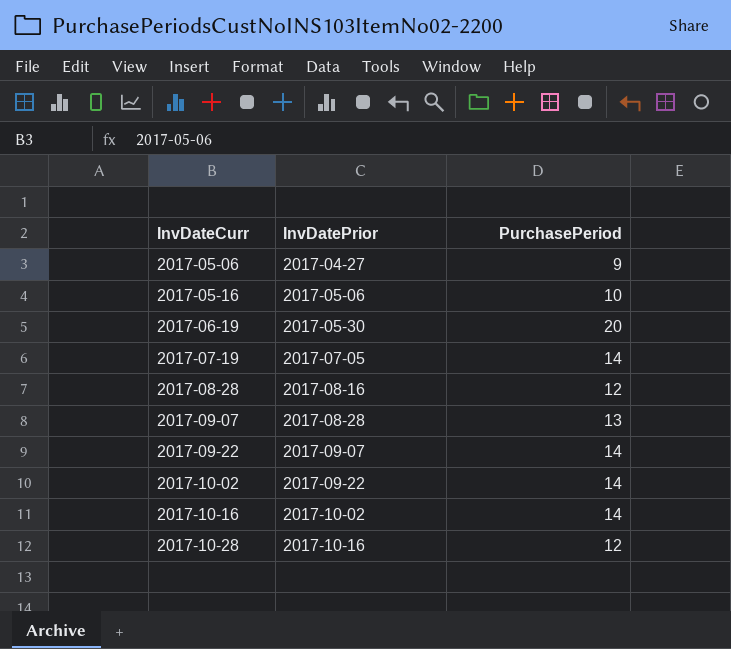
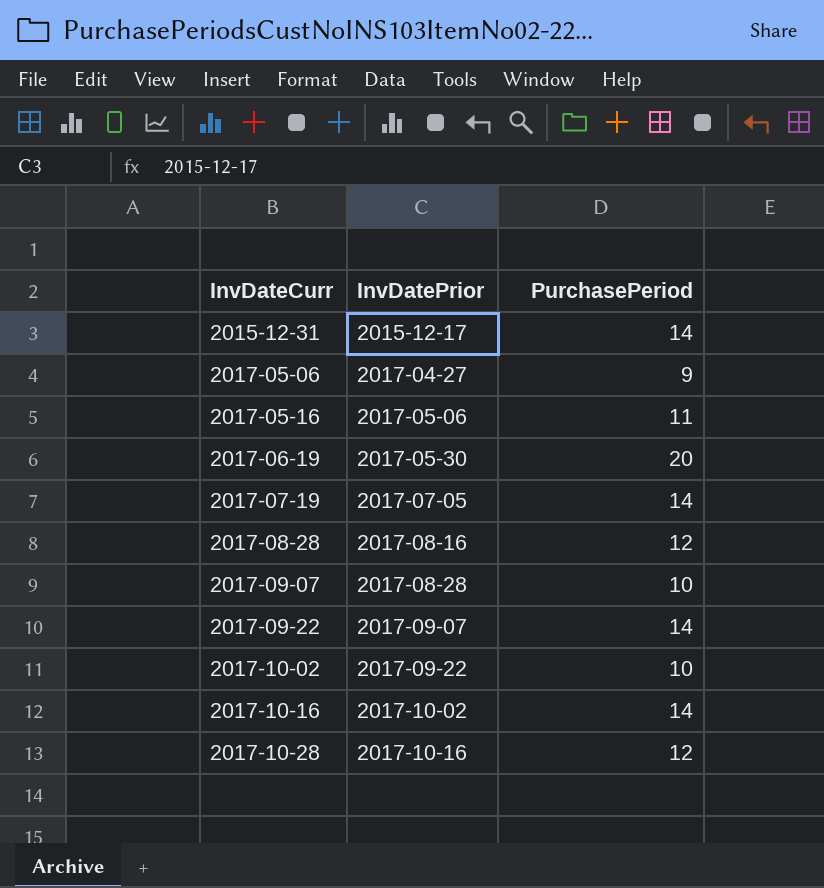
row 2015-12-31: none -> 2015-12-17 | 14
2017-05-16 | PurchasePeriod: 10 -> 11
2017-09-07 | PurchasePeriod: 13 -> 10
2017-10-02 | PurchasePeriod: 14 -> 10

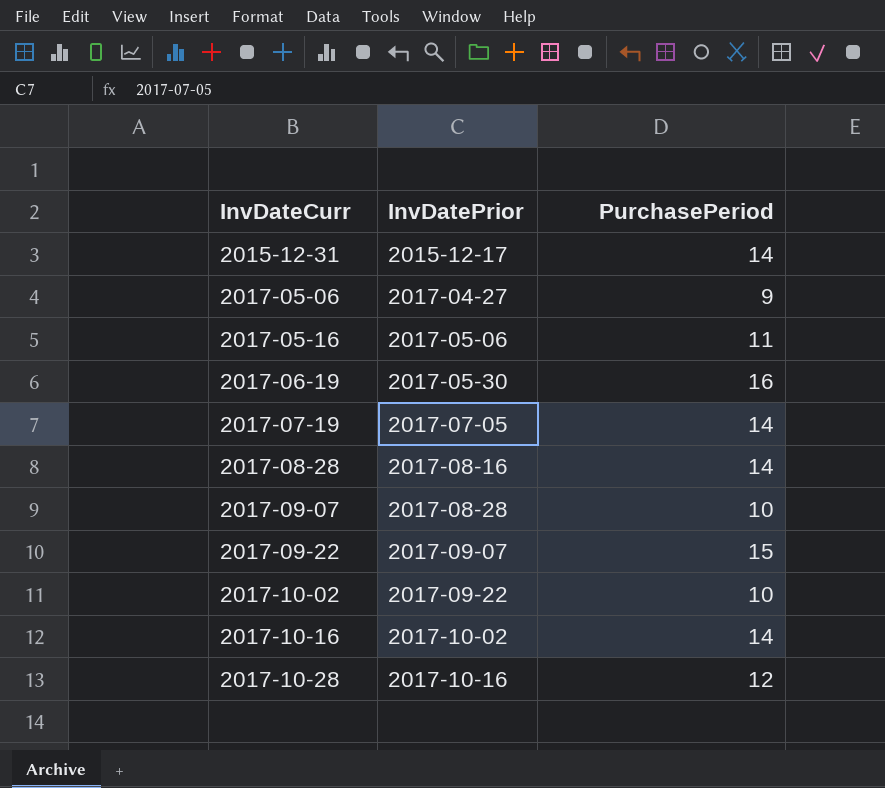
2017-06-19 | PurchasePeriod: 20 -> 16
2017-08-28 | PurchasePeriod: 12 -> 14
2017-09-22 | PurchasePeriod: 14 -> 15

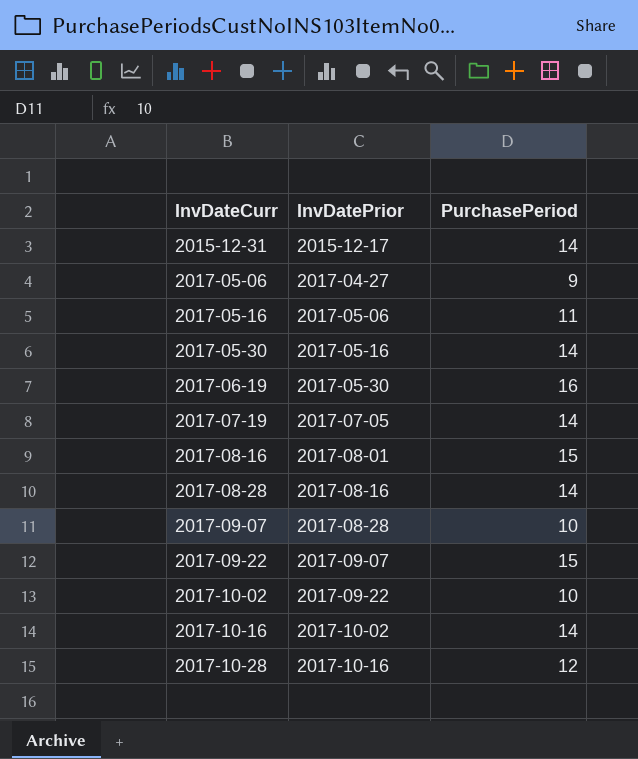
row 2017-05-30: none -> 2017-05-16 | 14
row 2017-08-16: none -> 2017-08-01 | 15

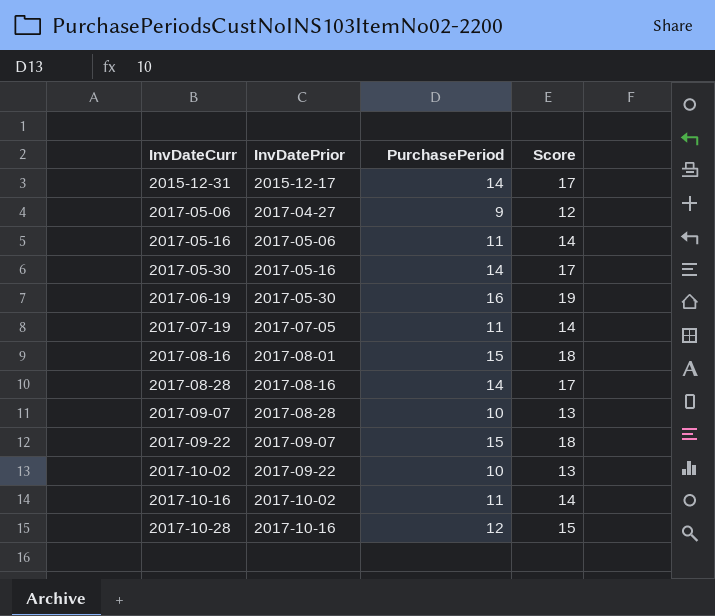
column Score | formula: none -> [PurchasePeriod] + 3
2017-07-19 | PurchasePeriod: 14 -> 11
2017-10-16 | PurchasePeriod: 14 -> 11

